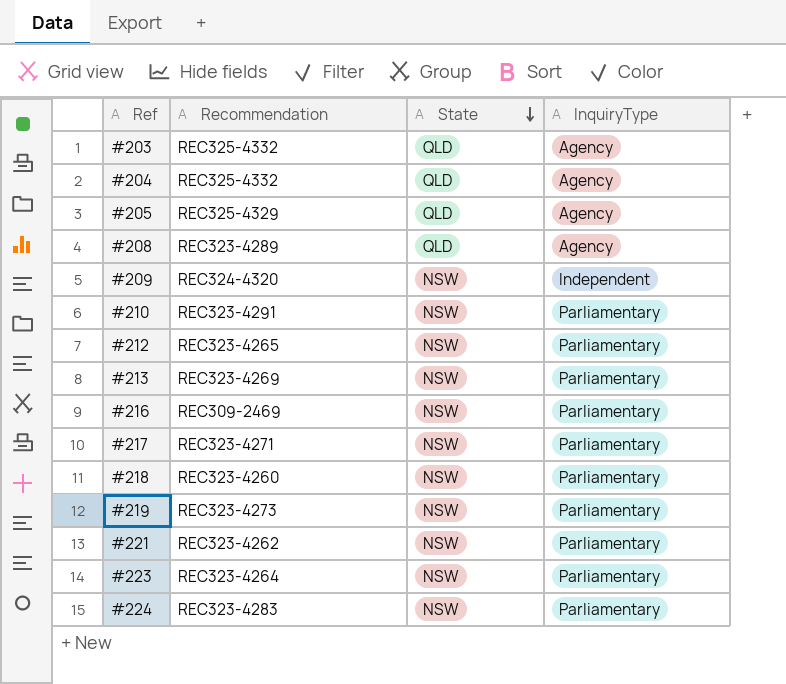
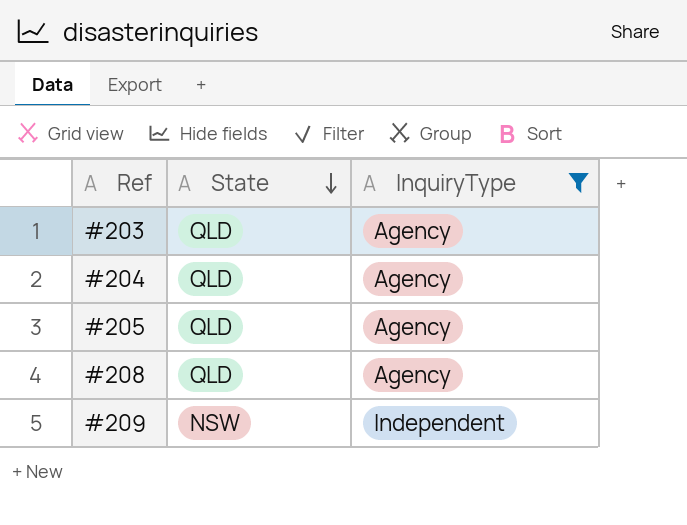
filter: none -> InquiryType != Parliamentary
column Recommendation | position: 2 -> none

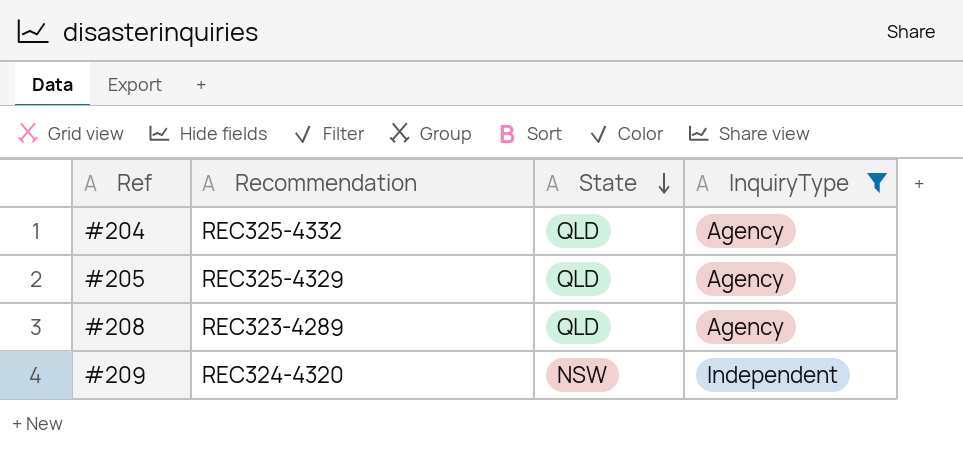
column Recommendation | position: none -> 2
row #203: QLD | Agency -> none

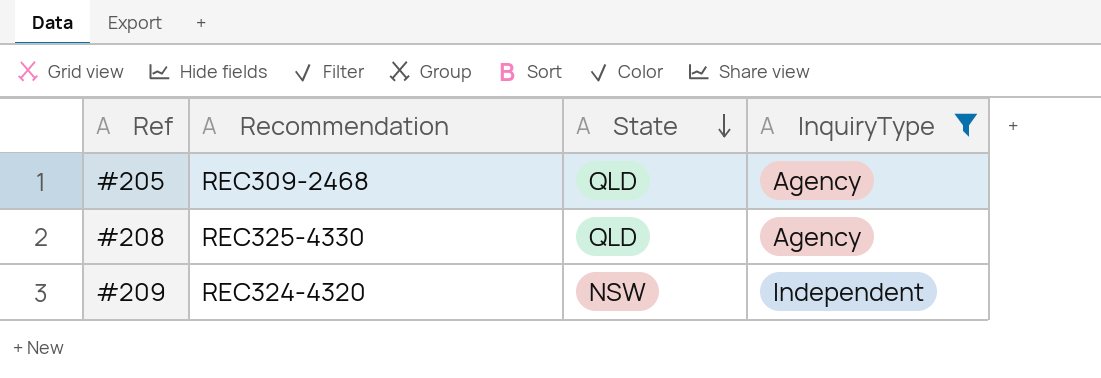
row #204: REC325-4332 | QLD | Agency -> none
#205 | Recommendation: REC325-4329 -> REC309-2468
#208 | Recommendation: REC323-4289 -> REC325-4330

